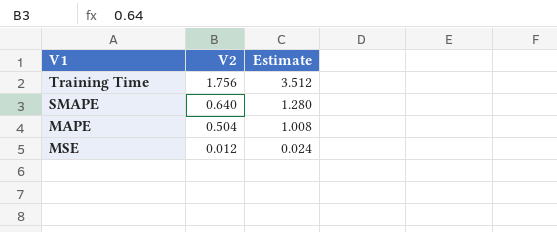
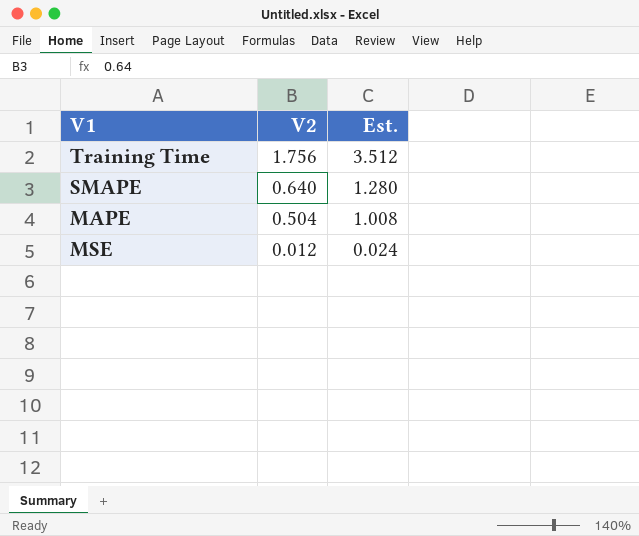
column name: Estimate -> Est.

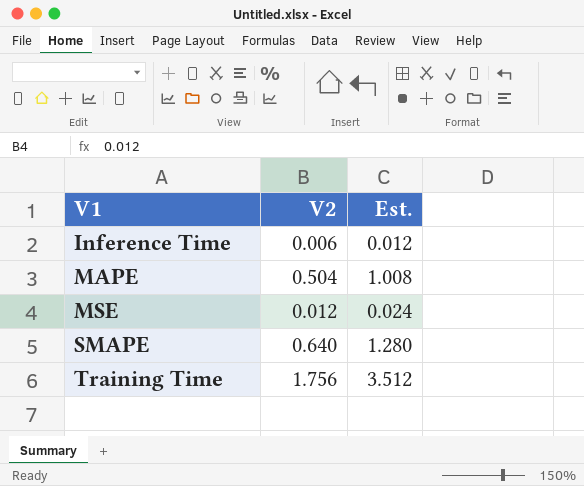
row order: V2 descending -> V1 ascending
row Inference Time: none -> 0.006 | 0.012

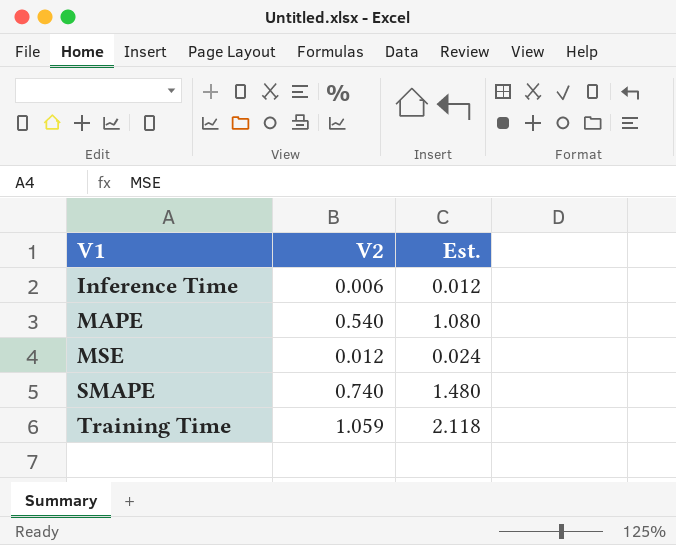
MAPE | V2: 0.504 -> 0.540
MAPE | Est.: 1.008 -> 1.080
SMAPE | V2: 0.640 -> 0.740
SMAPE | Est.: 1.280 -> 1.480
Training Time | V2: 1.756 -> 1.059
Training Time | Est.: 3.512 -> 2.118

